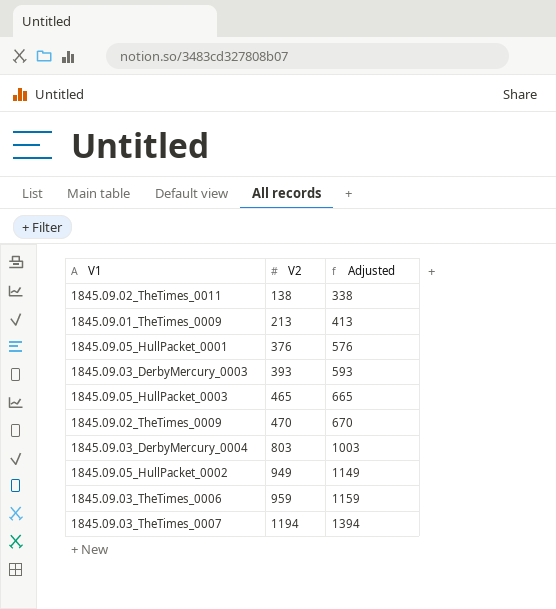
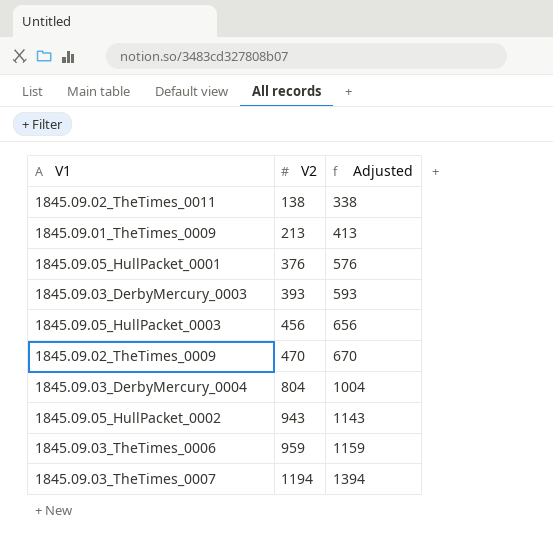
1845.09.05_HullPacket_0003 | V2: 465 -> 456
1845.09.05_HullPacket_0003 | Adjusted: 665 -> 656
1845.09.03_DerbyMercury_0004 | V2: 803 -> 804
1845.09.03_DerbyMercury_0004 | Adjusted: 1003 -> 1004
1845.09.05_HullPacket_0002 | V2: 949 -> 943
1845.09.05_HullPacket_0002 | Adjusted: 1149 -> 1143

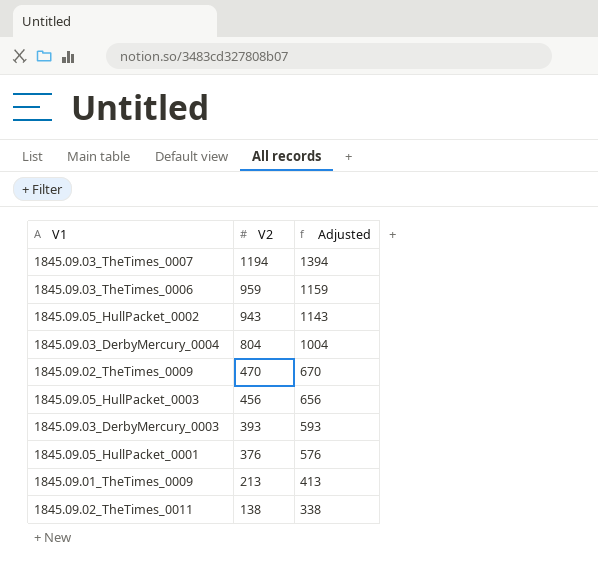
row order: V2 ascending -> V2 descending

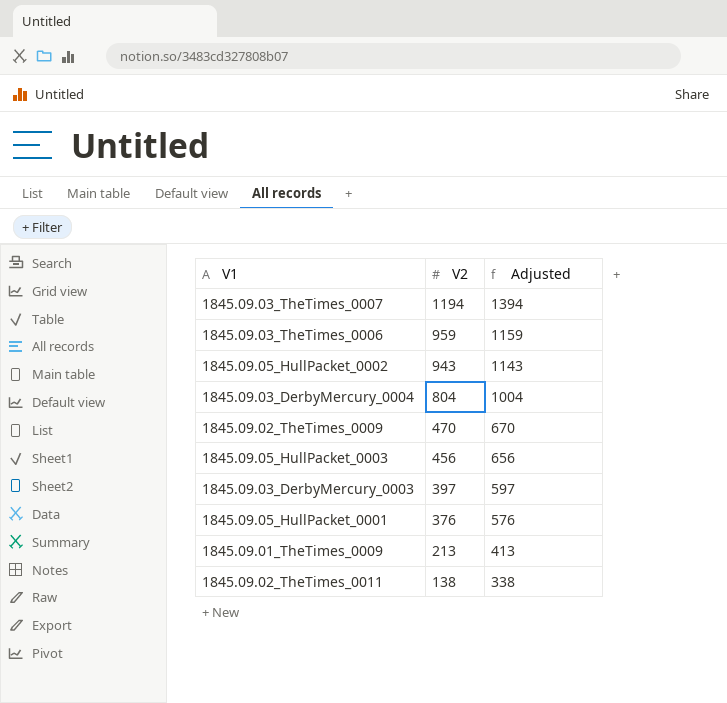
1845.09.03_DerbyMercury_0003 | V2: 393 -> 397
1845.09.03_DerbyMercury_0003 | Adjusted: 593 -> 597

